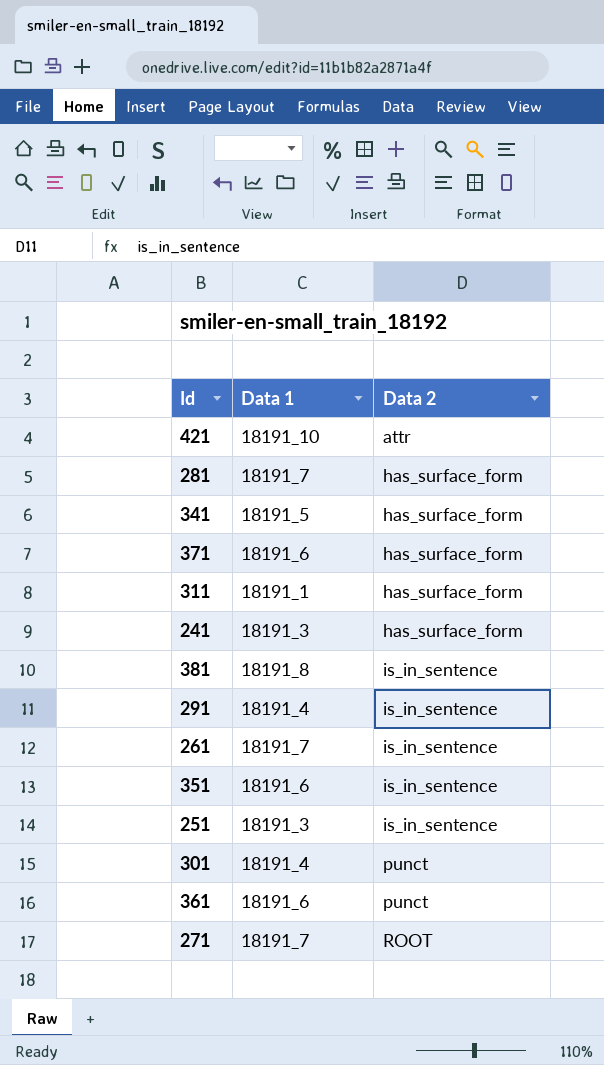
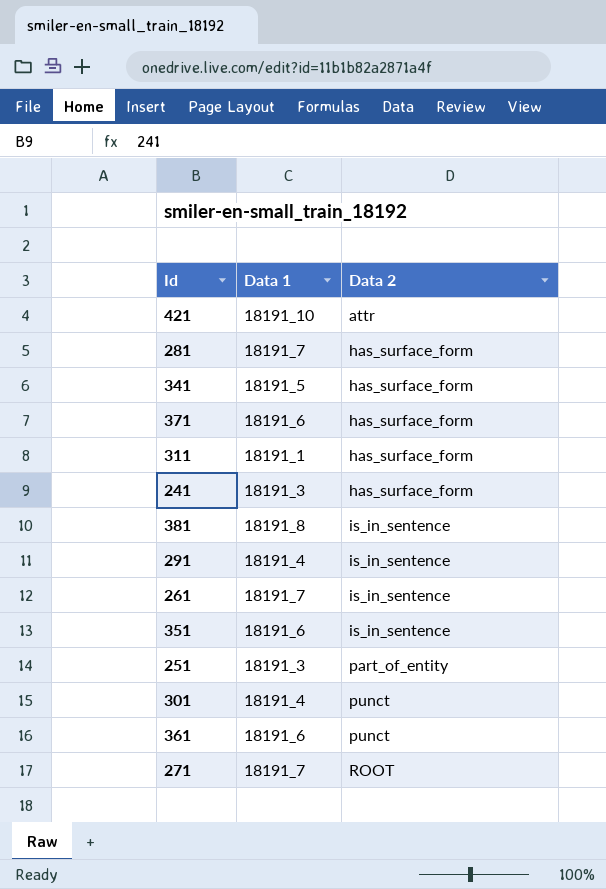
251 | Data 2: is_in_sentence -> part_of_entity

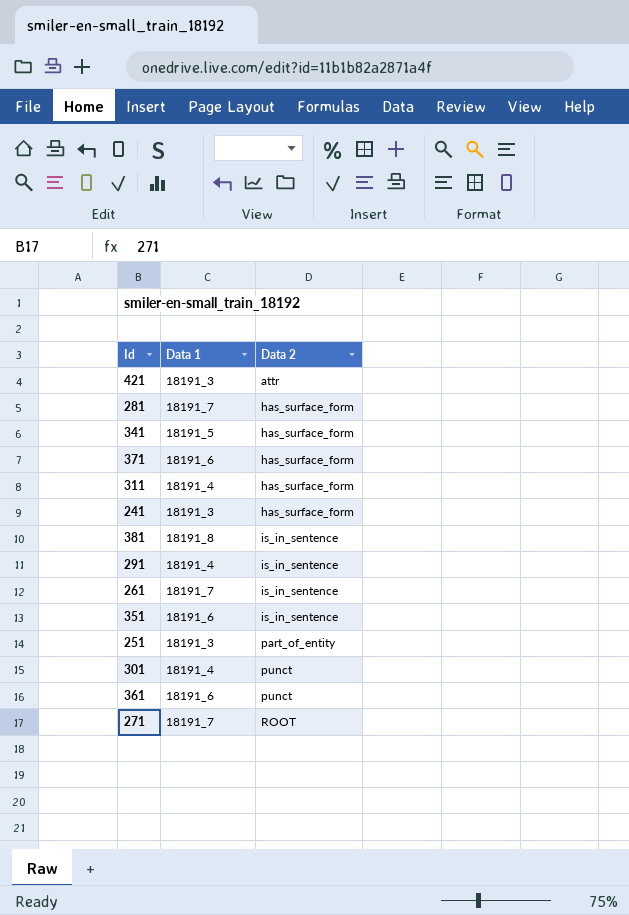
421 | Data 1: 18191_10 -> 18191_3
311 | Data 1: 18191_1 -> 18191_4

